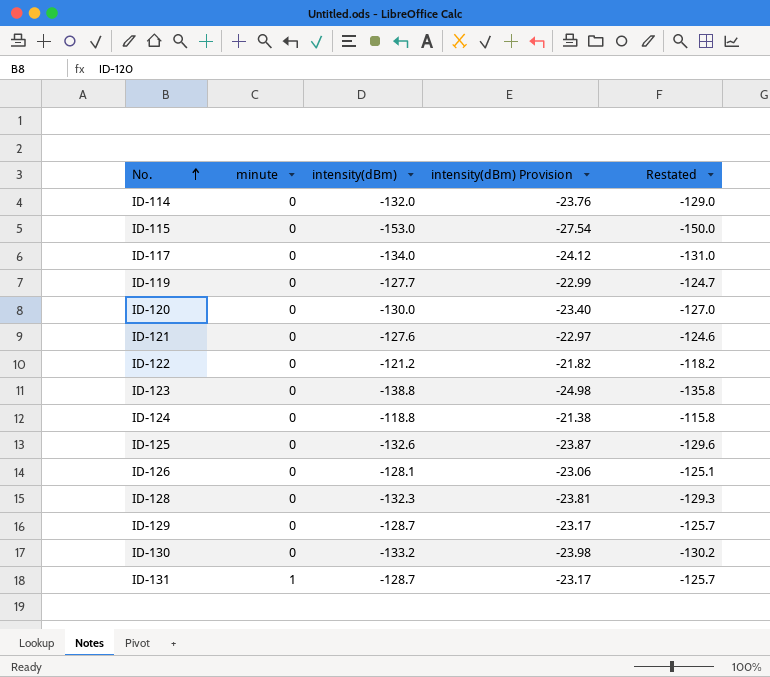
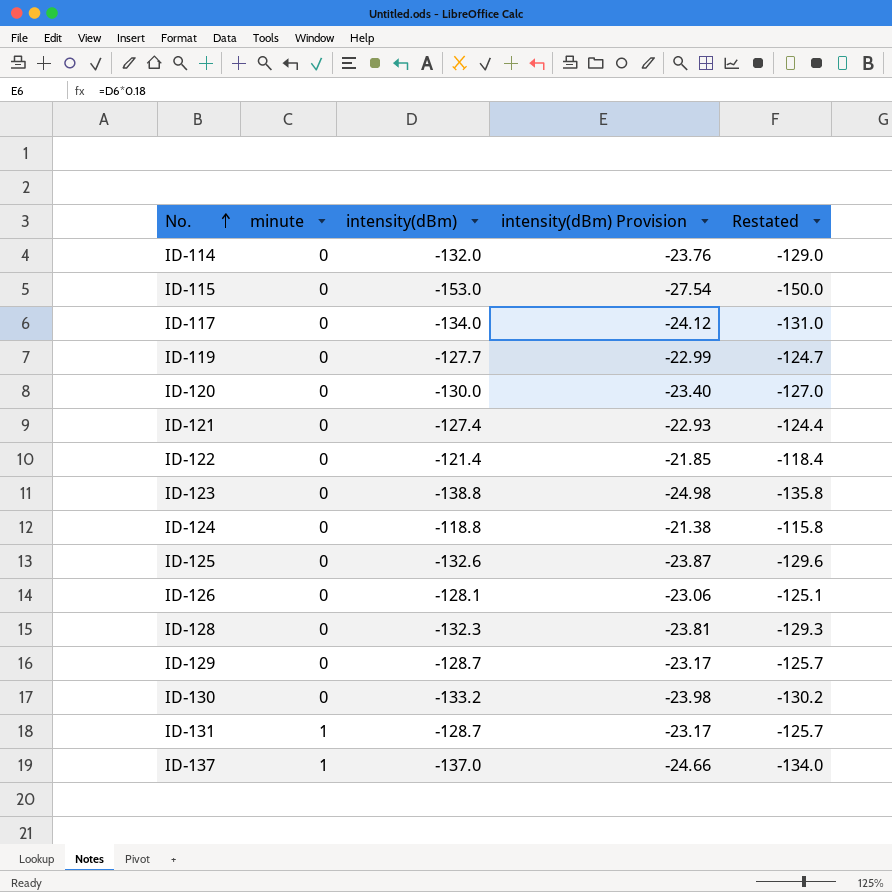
ID-121 | intensity(dBm): -127.6 -> -127.4
ID-121 | intensity(dBm) Provision: -22.97 -> -22.93
ID-121 | Restated: -124.6 -> -124.4
ID-122 | intensity(dBm): -121.2 -> -121.4
ID-122 | intensity(dBm) Provision: -21.82 -> -21.85
ID-122 | Restated: -118.2 -> -118.4
row ID-137: none -> 1 | -137.0 | -24.66 | -134.0

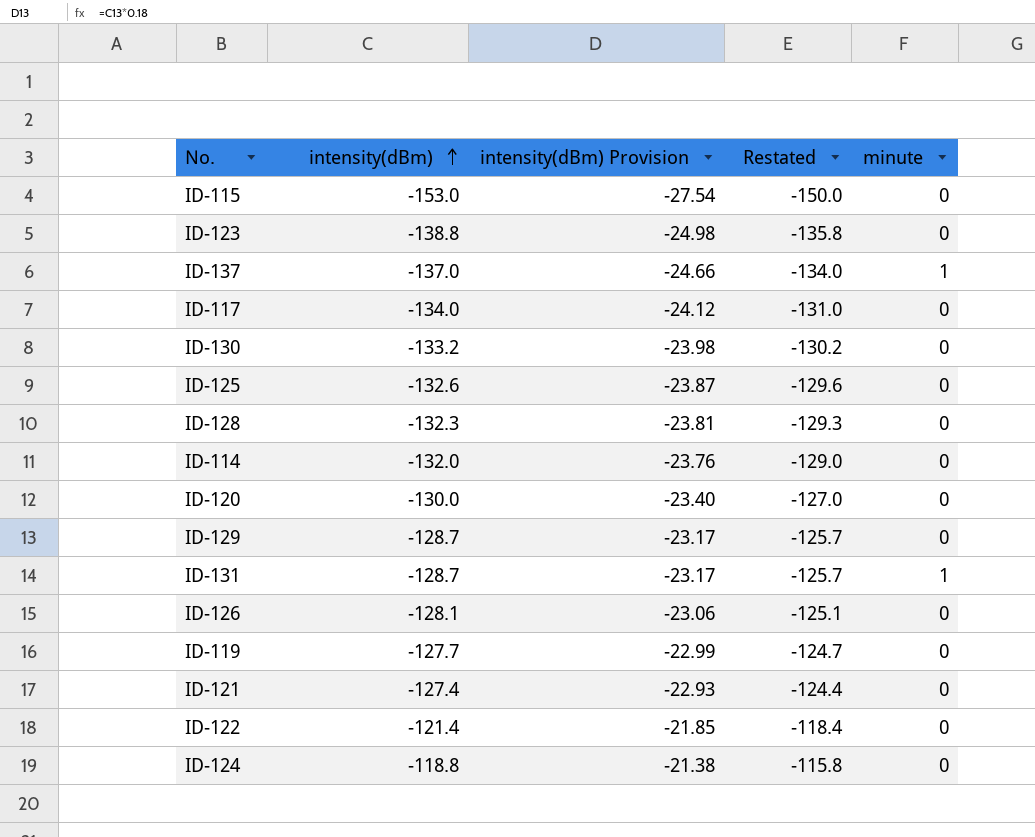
row order: No. ascending -> intensity(dBm) ascending
column minute | position: 2 -> 5

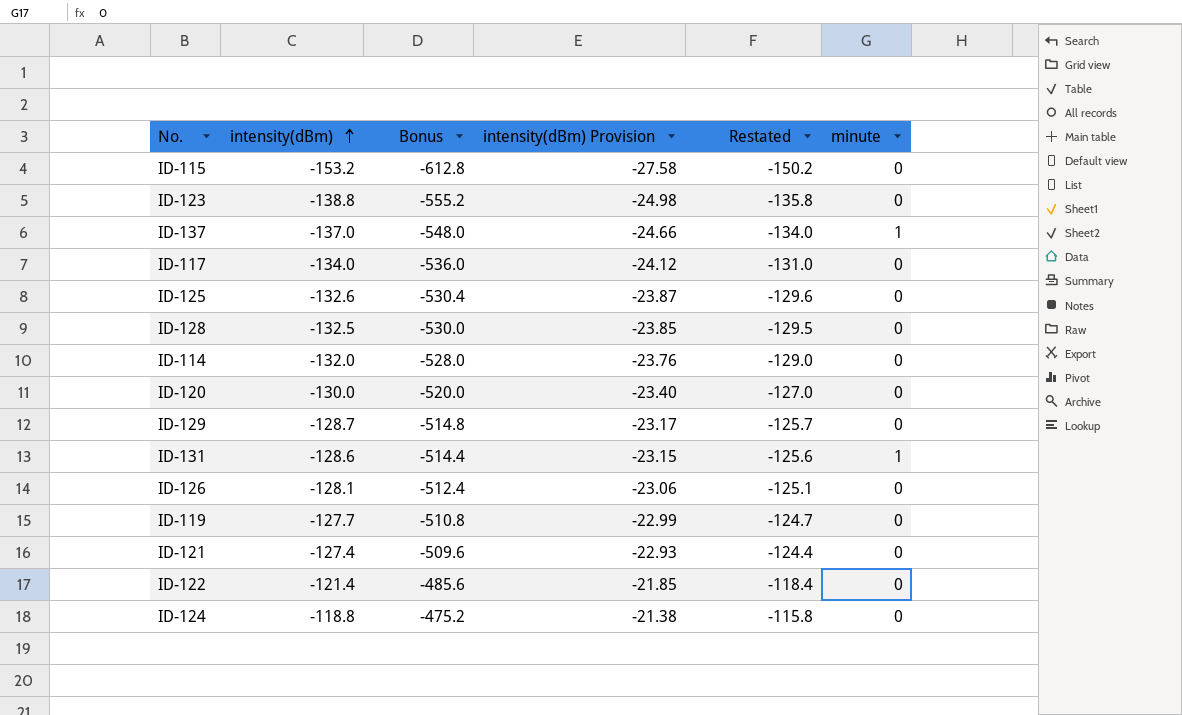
column Bonus | formula: none -> [intensity(dBm)] * 4
row ID-130: -133.2 | -23.98 | -130.2 | 0 -> none
ID-115 | intensity(dBm): -153.0 -> -153.2
ID-115 | intensity(dBm) Provision: -27.54 -> -27.58
ID-115 | Restated: -150.0 -> -150.2
ID-128 | intensity(dBm): -132.3 -> -132.5
ID-128 | intensity(dBm) Provision: -23.81 -> -23.85
ID-128 | Restated: -129.3 -> -129.5
ID-131 | intensity(dBm): -128.7 -> -128.6
ID-131 | intensity(dBm) Provision: -23.17 -> -23.15
ID-131 | Restated: -125.7 -> -125.6

